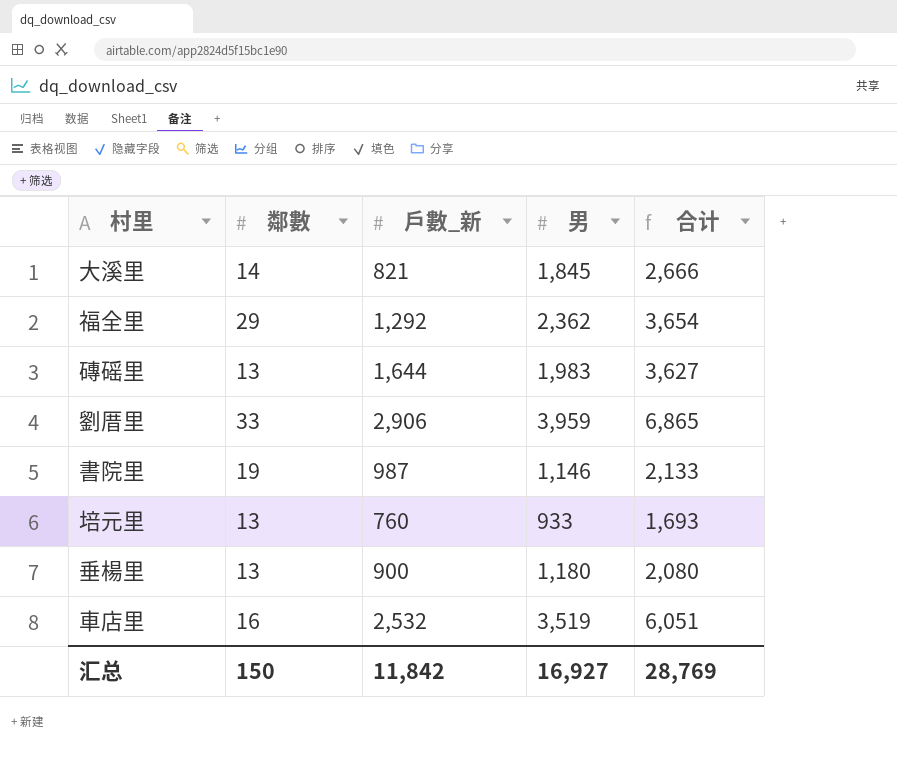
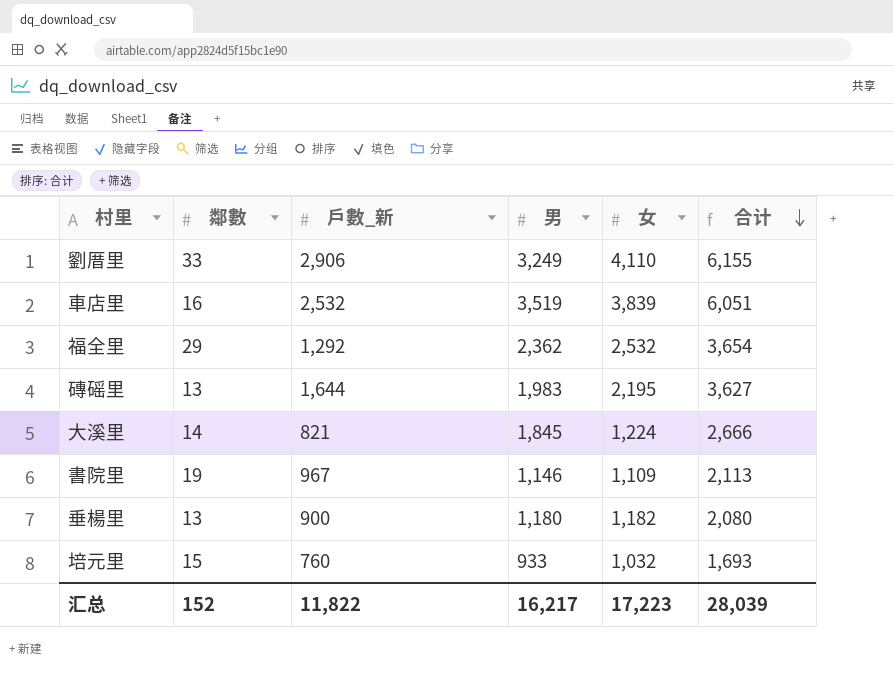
row order: none -> 合计 descending
column 女 | position: none -> 5
劉厝里 | 男: 3,959 -> 3,249
劉厝里 | 合计: 6,865 -> 6,155
書院里 | 戶數_新: 987 -> 967
書院里 | 合计: 2,133 -> 2,113
培元里 | 鄰數: 13 -> 15
汇总 | 鄰數: 150 -> 152
汇总 | 戶數_新: 11,842 -> 11,822
汇总 | 男: 16,927 -> 16,217
汇总 | 合计: 28,769 -> 28,039

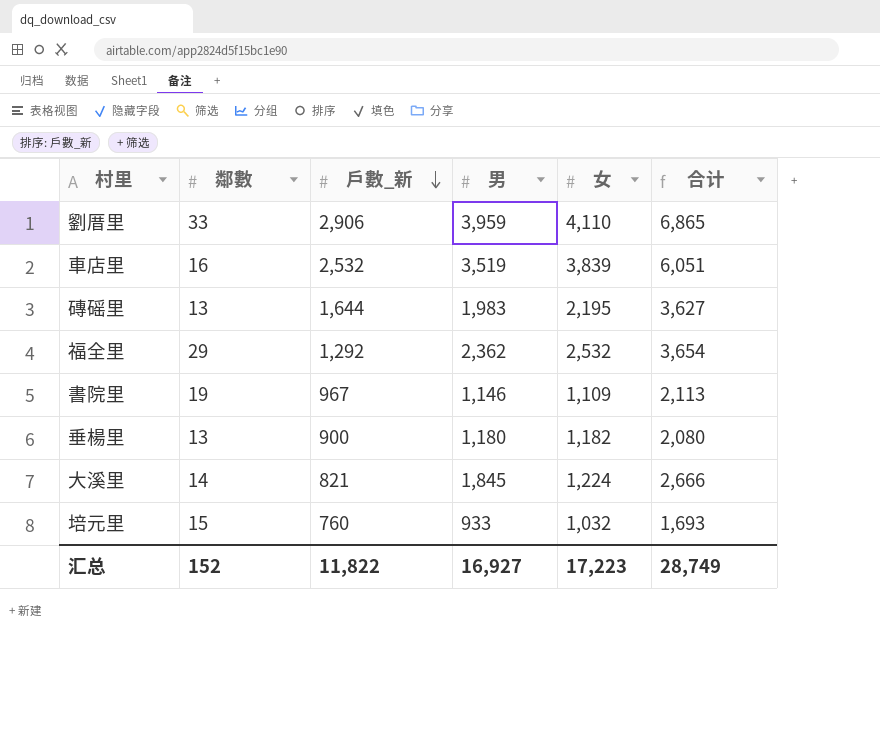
row order: 合计 descending -> 戶數_新 descending
劉厝里 | 男: 3,249 -> 3,959
劉厝里 | 合计: 6,155 -> 6,865
汇总 | 男: 16,217 -> 16,927
汇总 | 合计: 28,039 -> 28,749

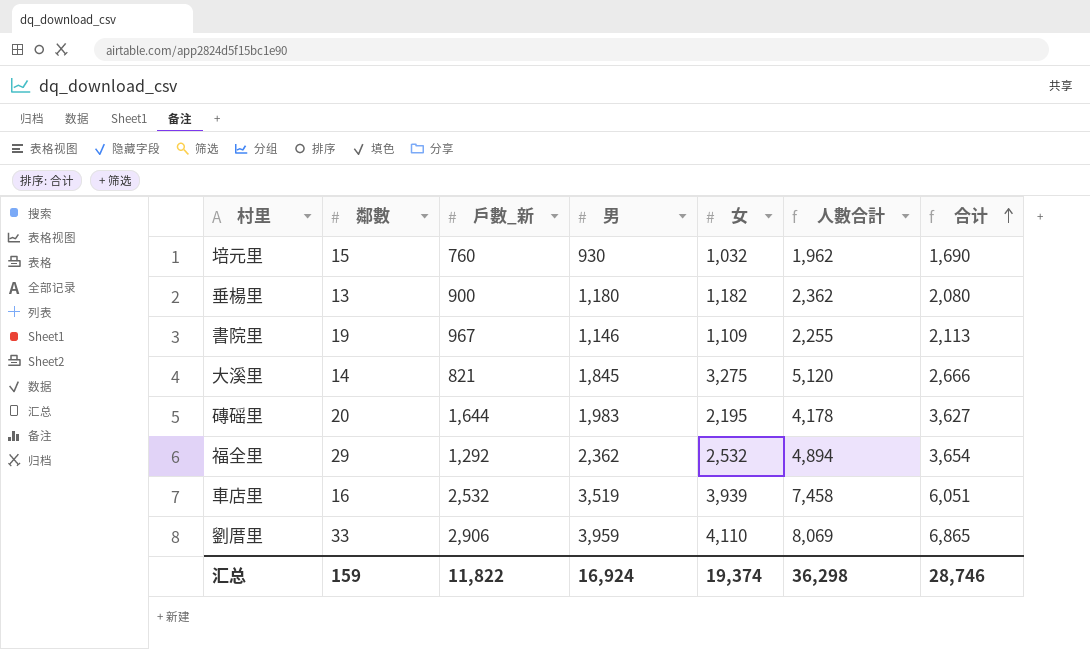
row order: 戶數_新 descending -> 合计 ascending
column 人數合計 | formula: none -> [男] + [女]
培元里 | 男: 933 -> 930
培元里 | 合计: 1,693 -> 1,690
大溪里 | 女: 1,224 -> 3,275
磚磘里 | 鄰數: 13 -> 20
車店里 | 女: 3,839 -> 3,939
汇总 | 鄰數: 152 -> 159
汇总 | 男: 16,927 -> 16,924
汇总 | 女: 17,223 -> 19,374
汇总 | 合计: 28,749 -> 28,746

